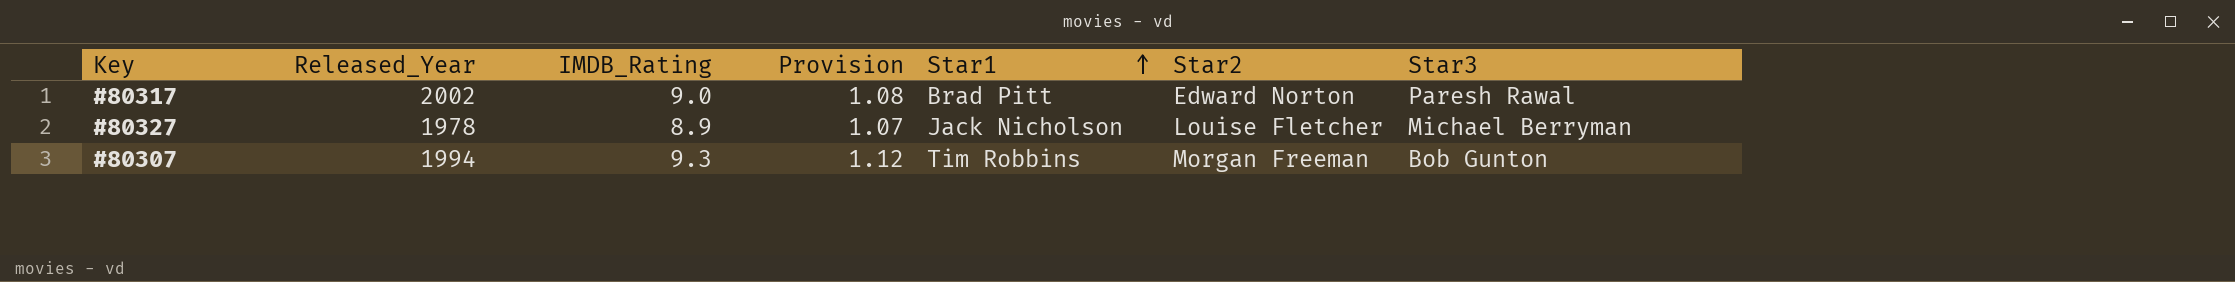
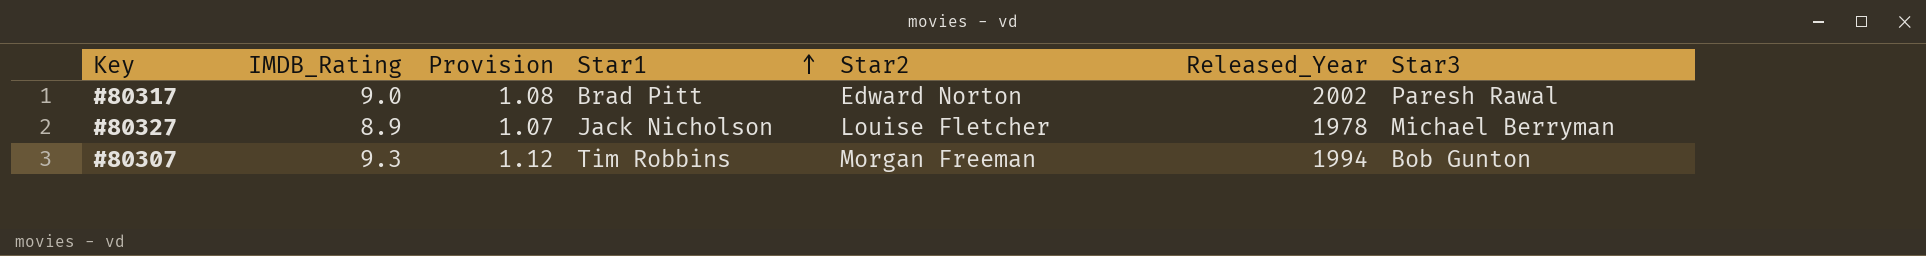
column Released_Year | position: 2 -> 6

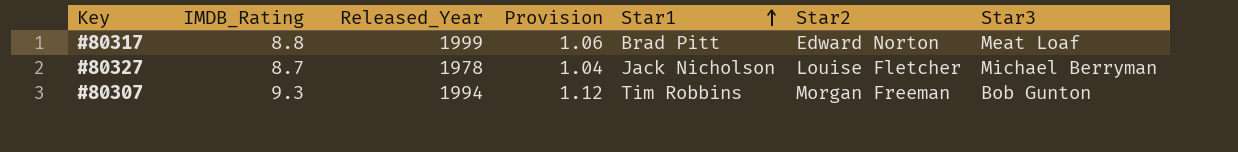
column Released_Year | position: 6 -> 3
#80317 | IMDB_Rating: 9.0 -> 8.8
#80317 | Released_Year: 2002 -> 1999
#80317 | Provision: 1.08 -> 1.06
#80317 | Star3: Paresh Rawal -> Meat Loaf
#80327 | IMDB_Rating: 8.9 -> 8.7
#80327 | Provision: 1.07 -> 1.04

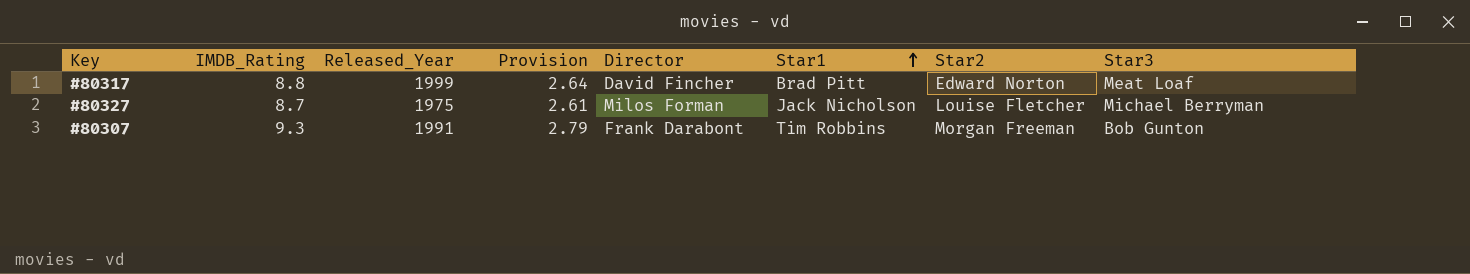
column Provision | formula: [IMDB_Rating] * 0.12 -> [IMDB_Rating] * 0.3
column Director | position: none -> 5
#80327 | Released_Year: 1978 -> 1975
#80307 | Released_Year: 1994 -> 1991

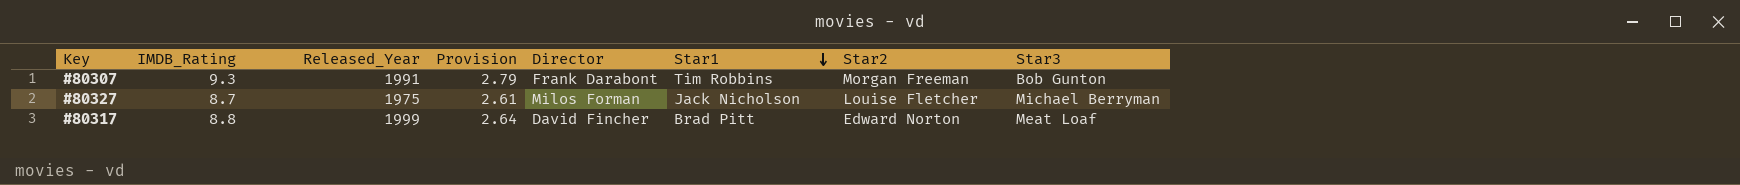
row order: Star1 ascending -> Star1 descending

